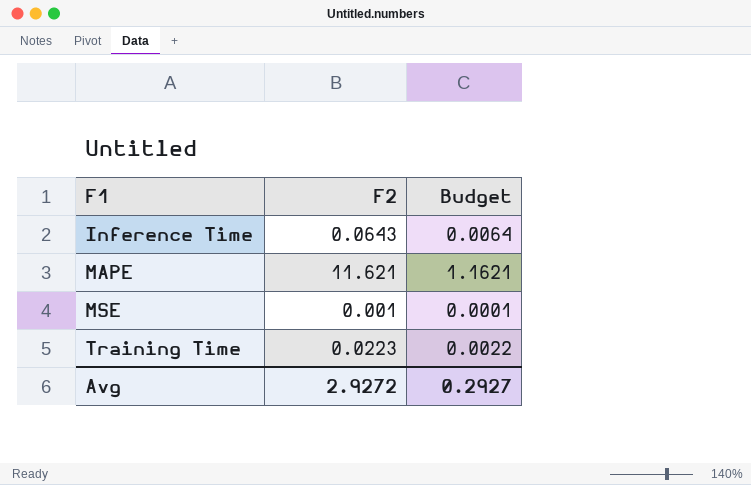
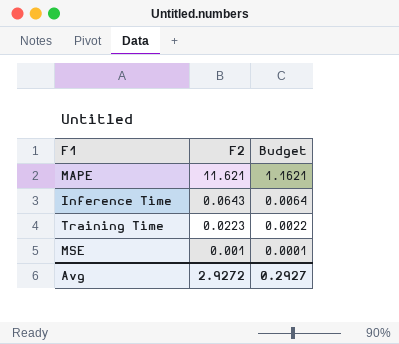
row order: F1 ascending -> F2 descending

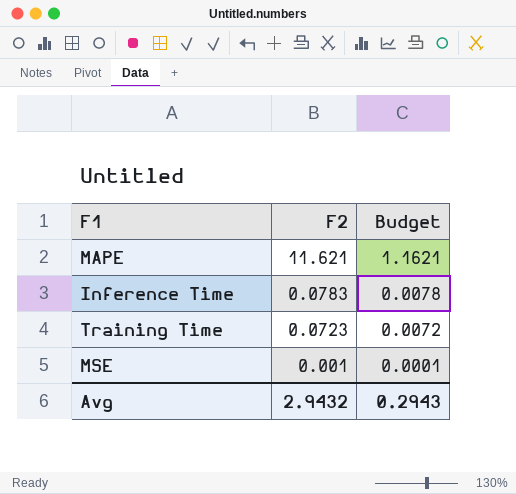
Inference Time | F2: 0.0643 -> 0.0783
Inference Time | Budget: 0.0064 -> 0.0078
Training Time | F2: 0.0223 -> 0.0723
Training Time | Budget: 0.0022 -> 0.0072
Avg | F2: 2.9272 -> 2.9432
Avg | Budget: 0.2927 -> 0.2943

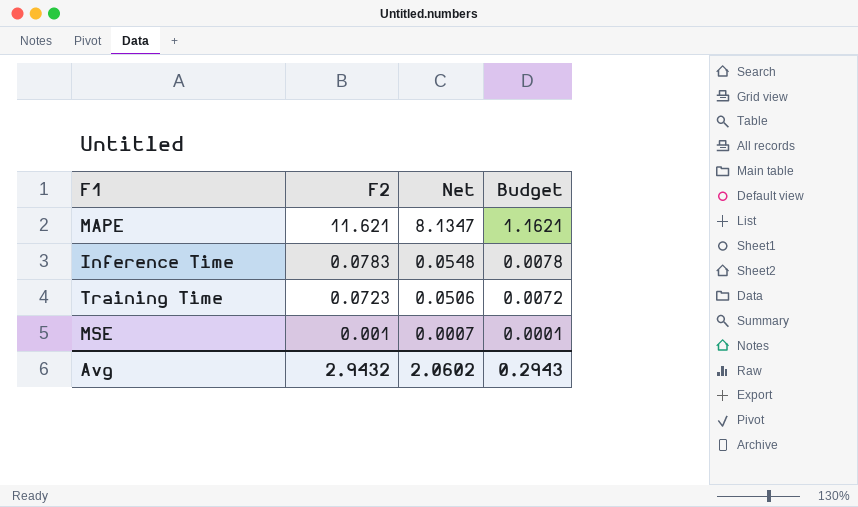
column Net | formula: none -> [F2] * 0.7

